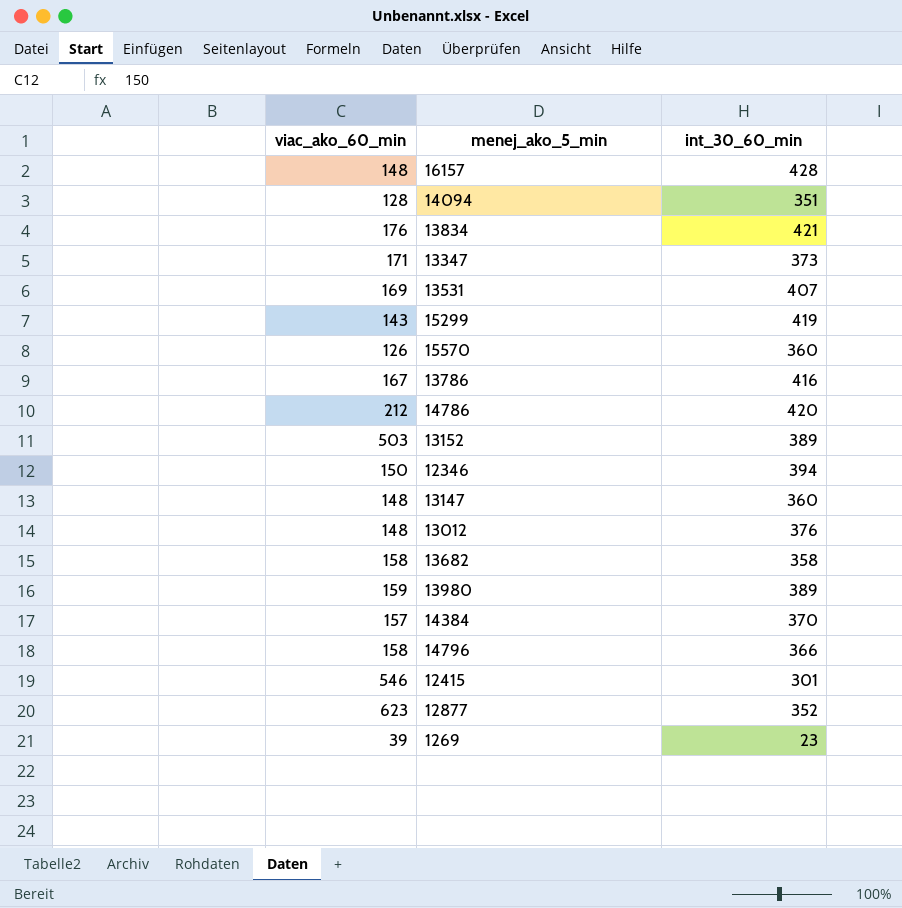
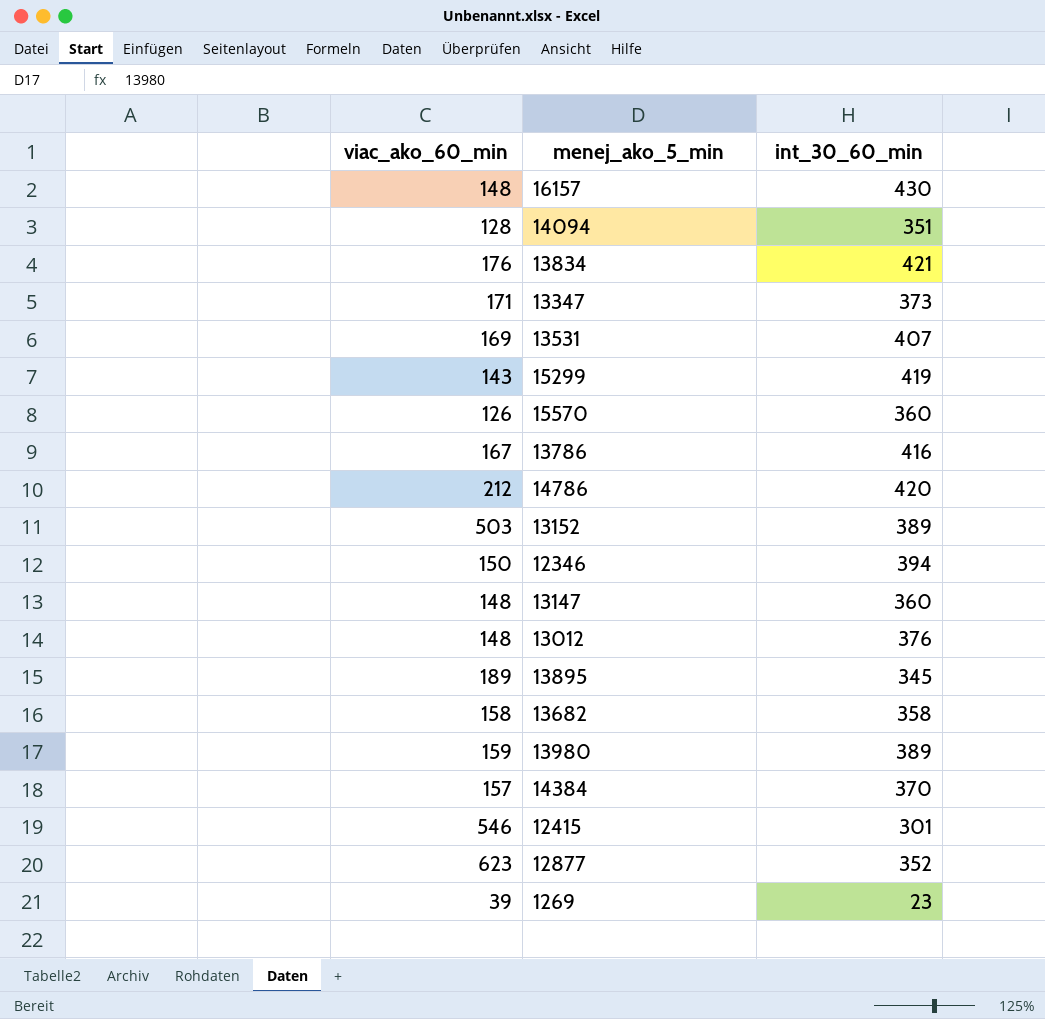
row 14796: 158 | 366 -> none
16157 | int_30_60_min: 428 -> 430
row 13895: none -> 189 | 345

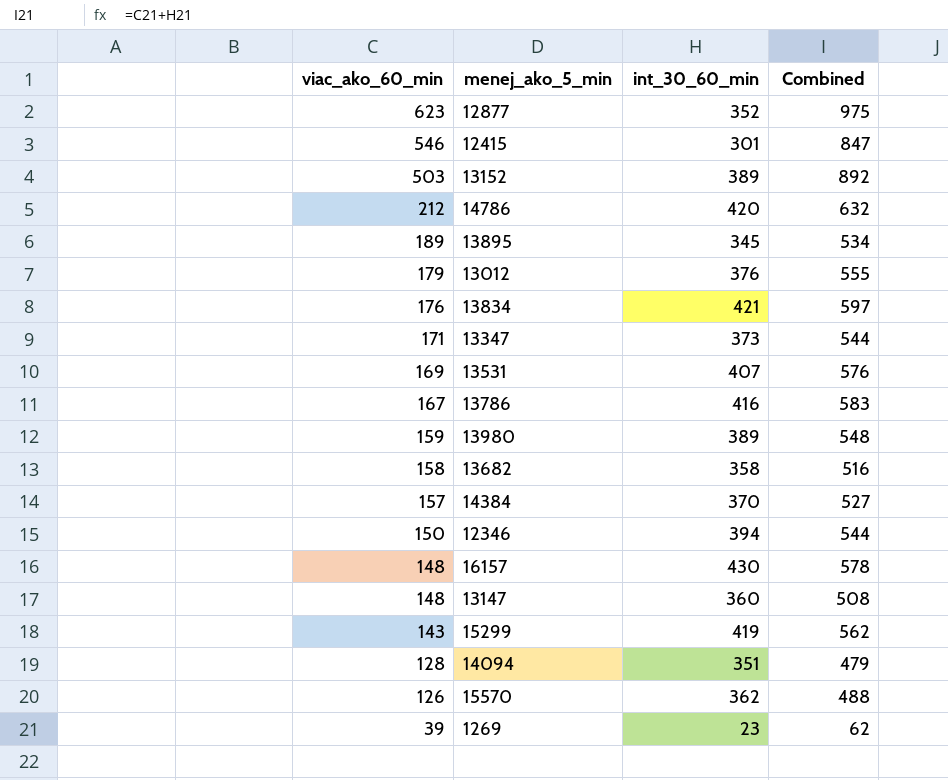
row order: none -> viac_ako_60_min descending
column Combined | formula: none -> [viac_ako_60_min] + [int_30_60_min]
13012 | viac_ako_60_min: 148 -> 179
15570 | int_30_60_min: 360 -> 362

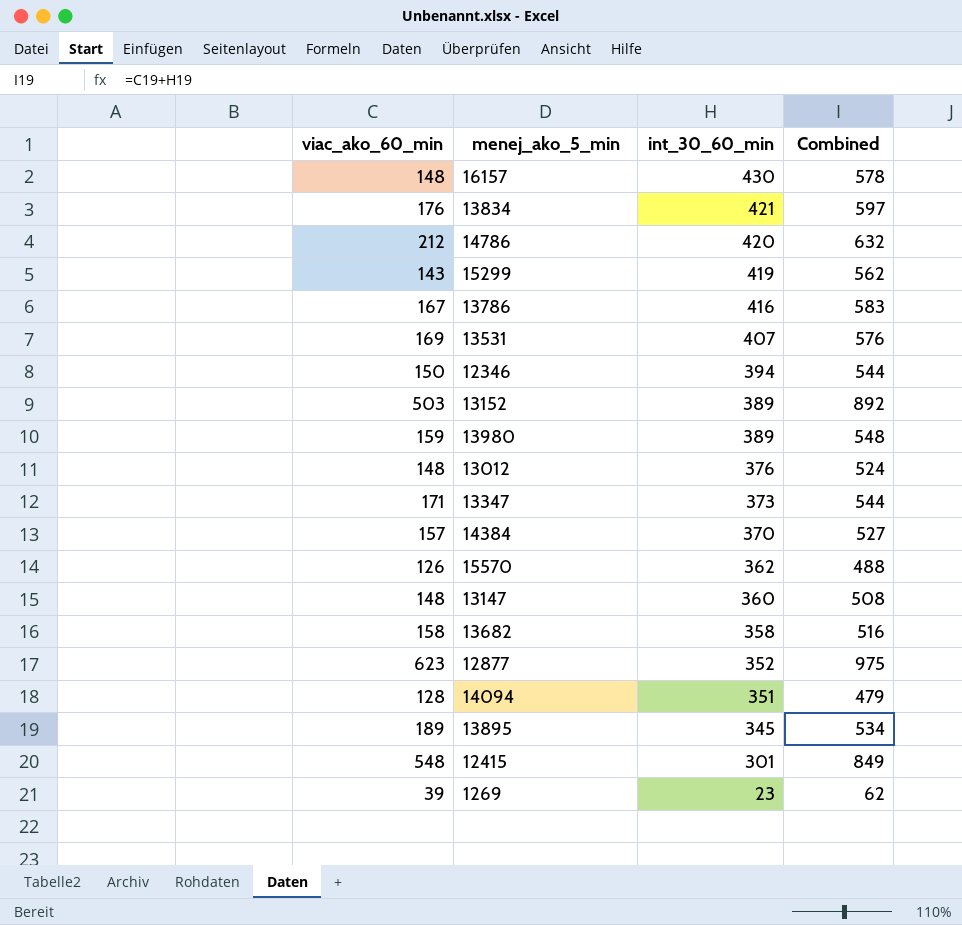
row order: viac_ako_60_min descending -> int_30_60_min descending
13012 | viac_ako_60_min: 179 -> 148
13012 | Combined: 555 -> 524
12415 | viac_ako_60_min: 546 -> 548
12415 | Combined: 847 -> 849

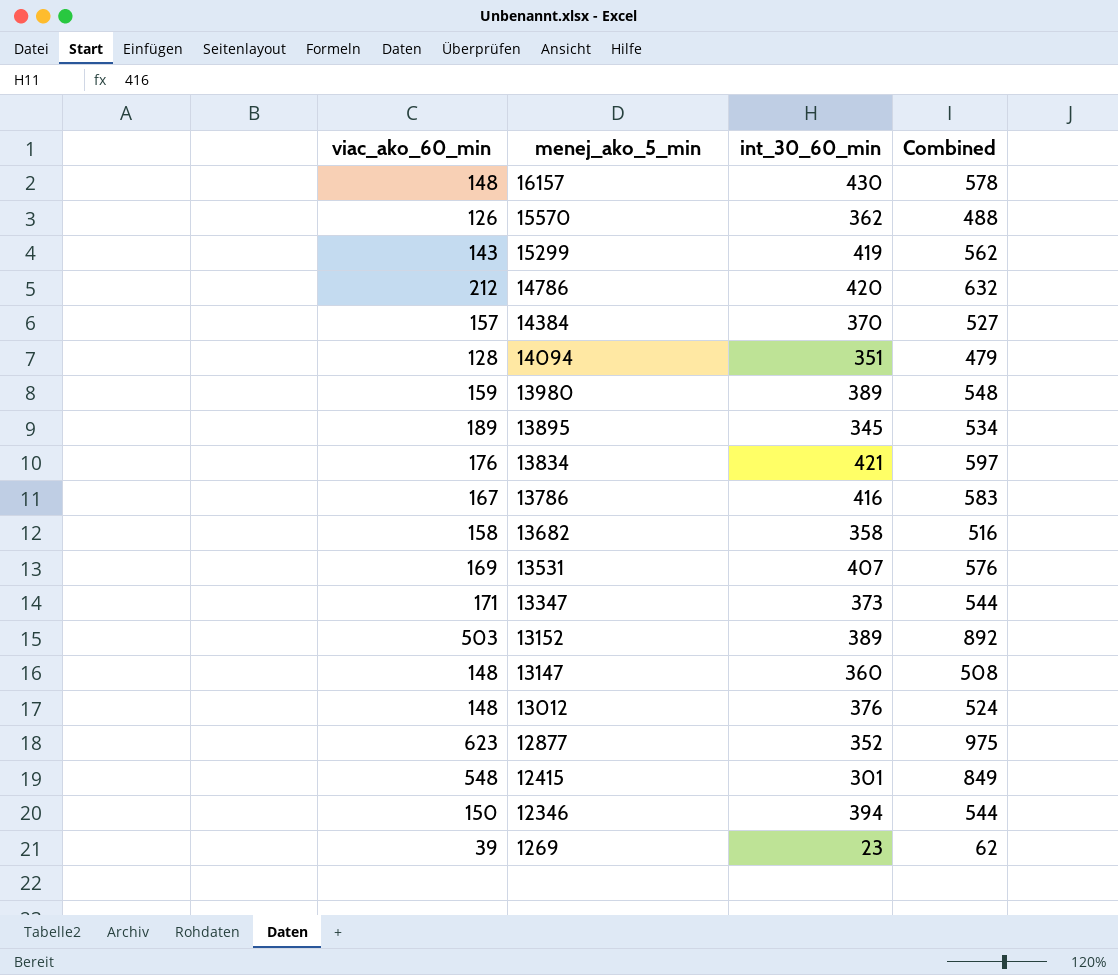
row order: int_30_60_min descending -> menej_ako_5_min descending

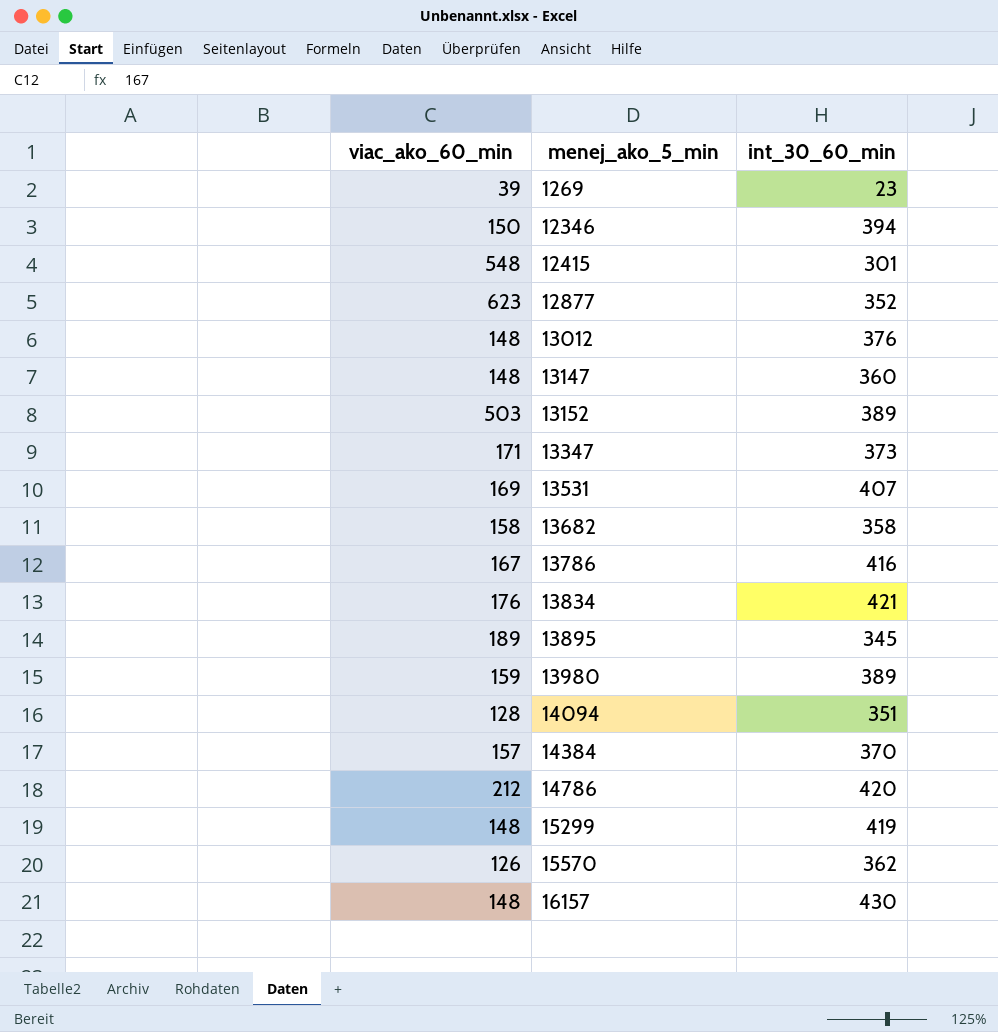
row order: menej_ako_5_min descending -> menej_ako_5_min ascending
column Combined | formula: [viac_ako_60_min] + [int_30_60_min] -> none
15299 | viac_ako_60_min: 143 -> 148

